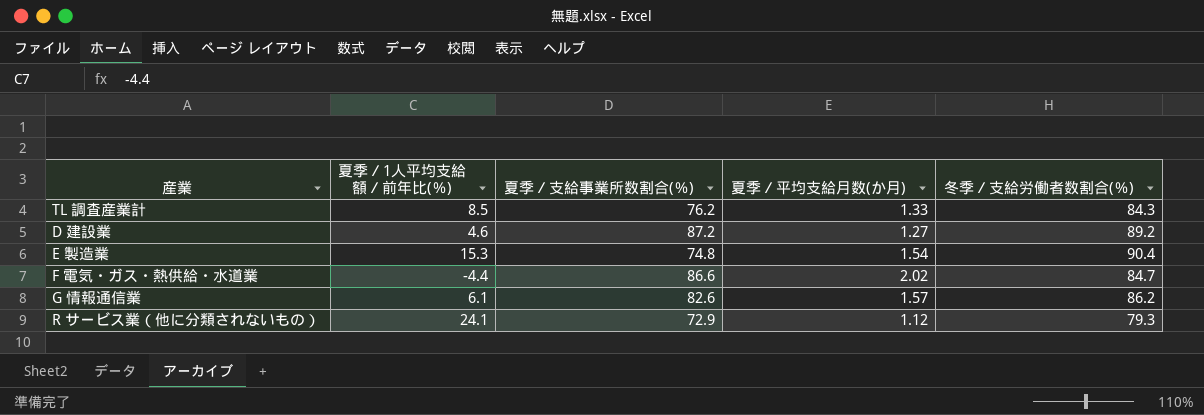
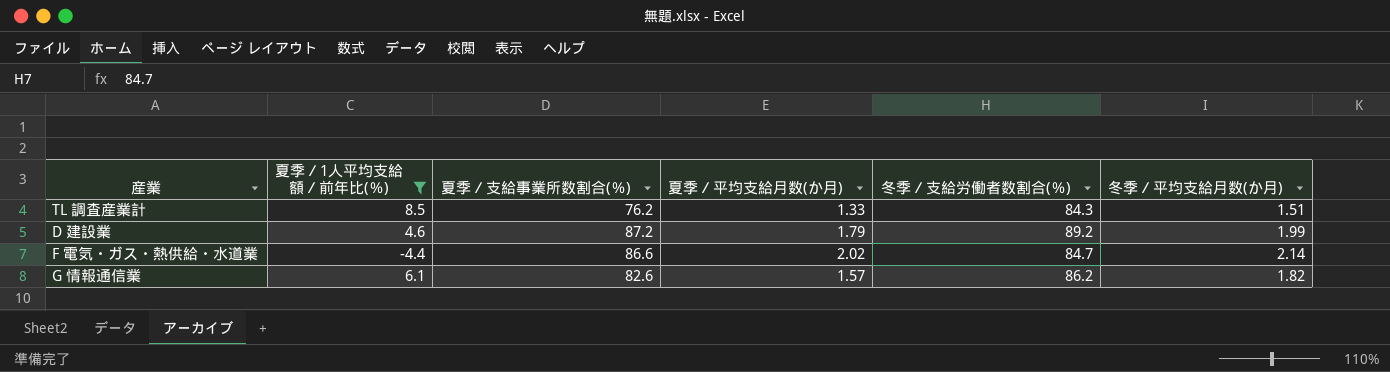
filter: none -> 夏季／1人平均支給額／前年比(％) <= 8.5
column 冬季／平均支給月数(か月) | position: none -> 6
D 建設業 | 夏季／平均支給月数(か月): 1.27 -> 1.79

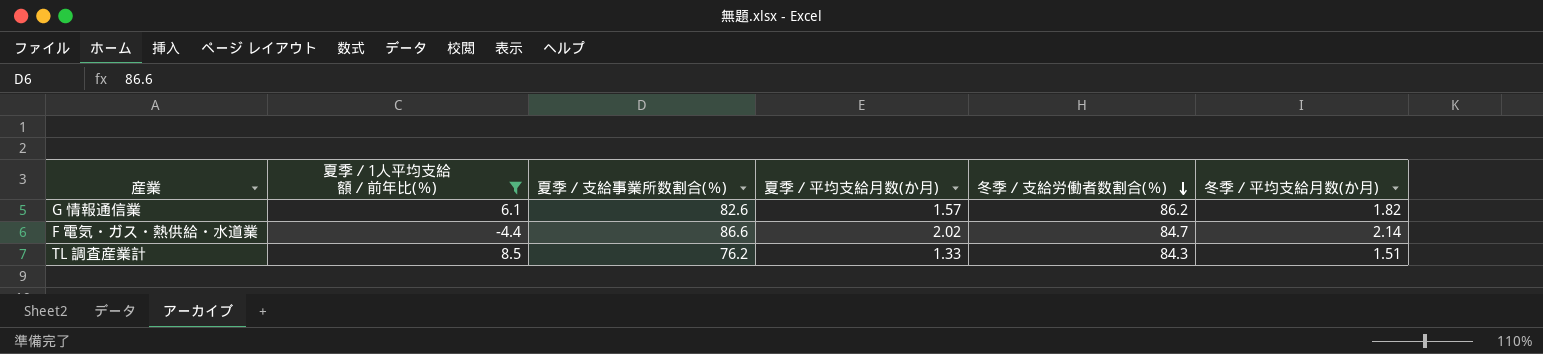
row order: none -> 冬季／支給労働者数割合(％) descending
row D 建設業: 4.6 | 87.2 | 1.79 | 89.2 | 1.99 -> none

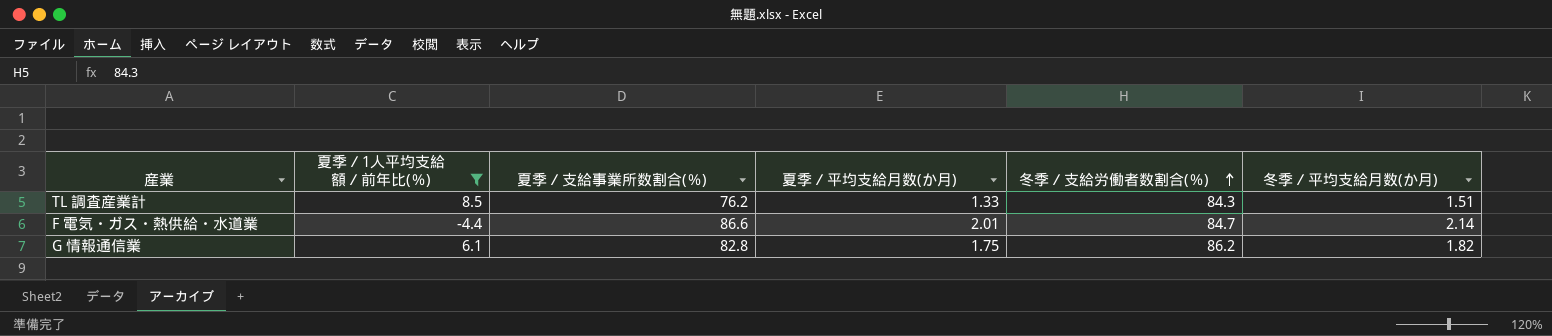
row order: 冬季／支給労働者数割合(％) descending -> 冬季／支給労働者数割合(％) ascending
F 電気・ガス・熱供給・水道業 | 夏季／平均支給月数(か月): 2.02 -> 2.01
G 情報通信業 | 夏季／支給事業所数割合(％): 82.6 -> 82.8
G 情報通信業 | 夏季／平均支給月数(か月): 1.57 -> 1.75

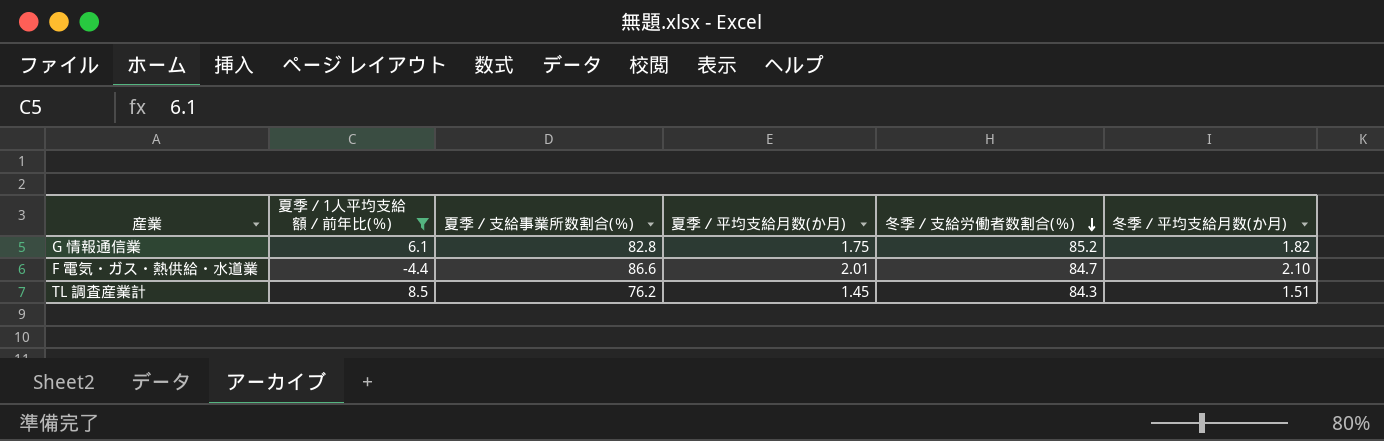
row order: 冬季／支給労働者数割合(％) ascending -> 冬季／支給労働者数割合(％) descending
G 情報通信業 | 冬季／支給労働者数割合(％): 86.2 -> 85.2
F 電気・ガス・熱供給・水道業 | 冬季／平均支給月数(か月): 2.14 -> 2.10
TL 調査産業計 | 夏季／平均支給月数(か月): 1.33 -> 1.45

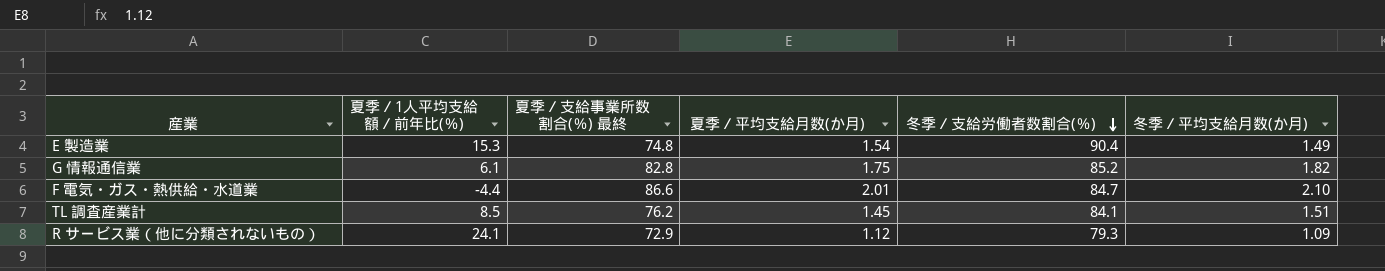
filter: 夏季／1人平均支給額／前年比(％) <= 8.5 -> none
column name: 夏季／支給事業所数割合(％) -> 夏季／支給事業所数割合(％) 最終
TL 調査産業計 | 冬季／支給労働者数割合(％): 84.3 -> 84.1

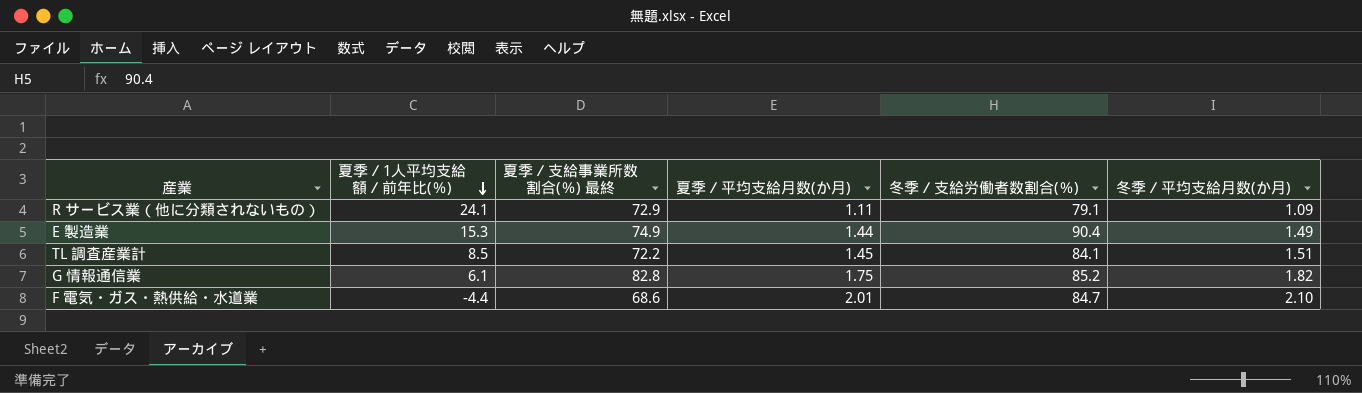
row order: 冬季／支給労働者数割合(％) descending -> 夏季／1人平均支給額／前年比(％) descending
R サービス業（他に分類されないもの） | 夏季／平均支給月数(か月): 1.12 -> 1.11
R サービス業（他に分類されないもの） | 冬季／支給労働者数割合(％): 79.3 -> 79.1
E 製造業 | 夏季／支給事業所数割合(％) 最終: 74.8 -> 74.9
E 製造業 | 夏季／平均支給月数(か月): 1.54 -> 1.44
TL 調査産業計 | 夏季／支給事業所数割合(％) 最終: 76.2 -> 72.2
F 電気・ガス・熱供給・水道業 | 夏季／支給事業所数割合(％) 最終: 86.6 -> 68.6

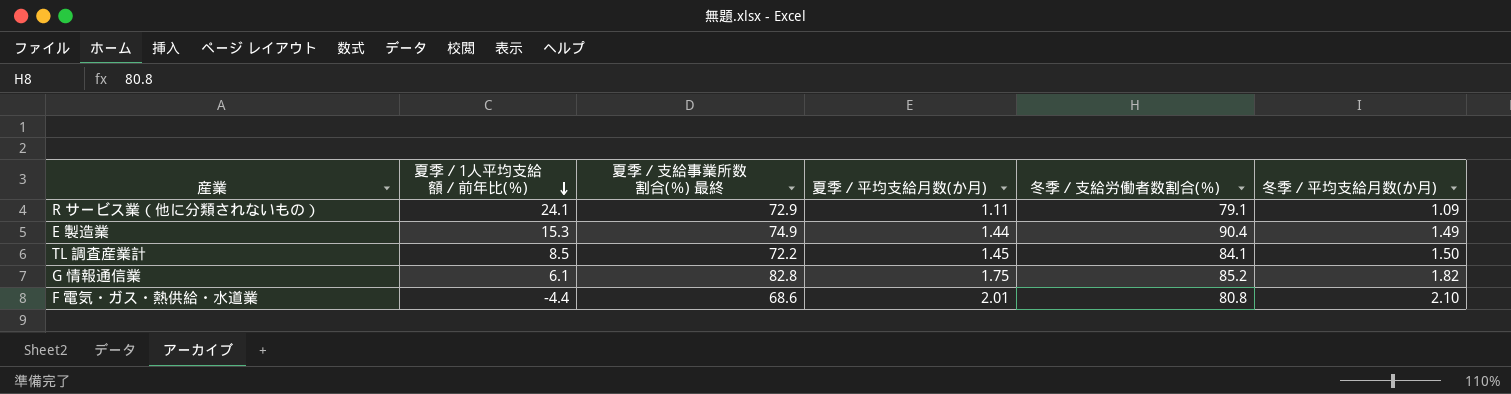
TL 調査産業計 | 冬季／平均支給月数(か月): 1.51 -> 1.50
F 電気・ガス・熱供給・水道業 | 冬季／支給労働者数割合(％): 84.7 -> 80.8

